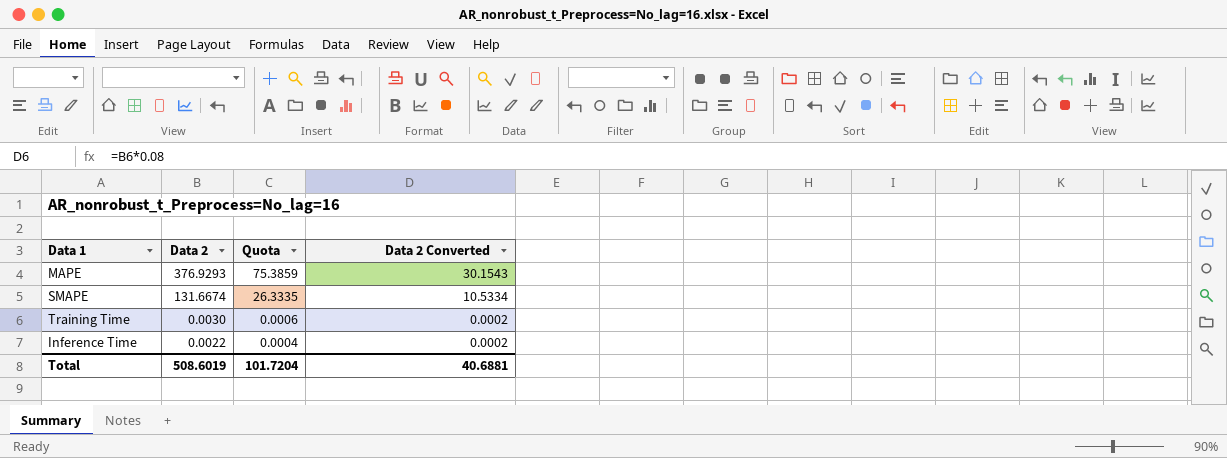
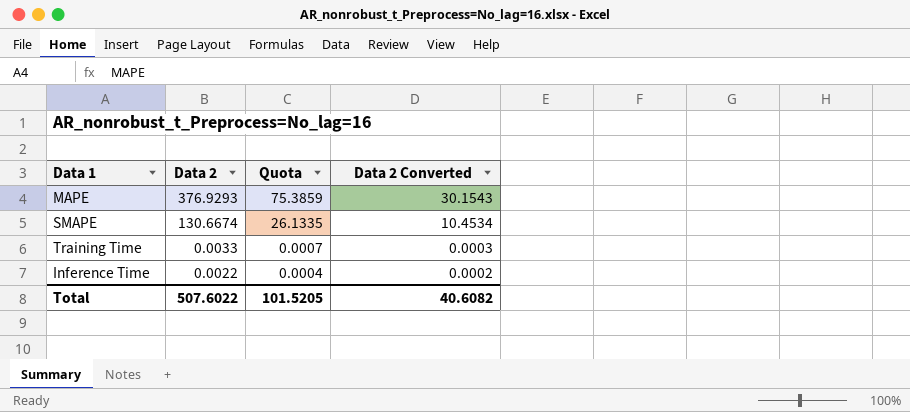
SMAPE | Data 2: 131.6674 -> 130.6674
SMAPE | Quota: 26.3335 -> 26.1335
SMAPE | Data 2 Converted: 10.5334 -> 10.4534
Training Time | Data 2: 0.0030 -> 0.0033
Training Time | Quota: 0.0006 -> 0.0007
Training Time | Data 2 Converted: 0.0002 -> 0.0003
Total | Data 2: 508.6019 -> 507.6022
Total | Quota: 101.7204 -> 101.5205
Total | Data 2 Converted: 40.6881 -> 40.6082

